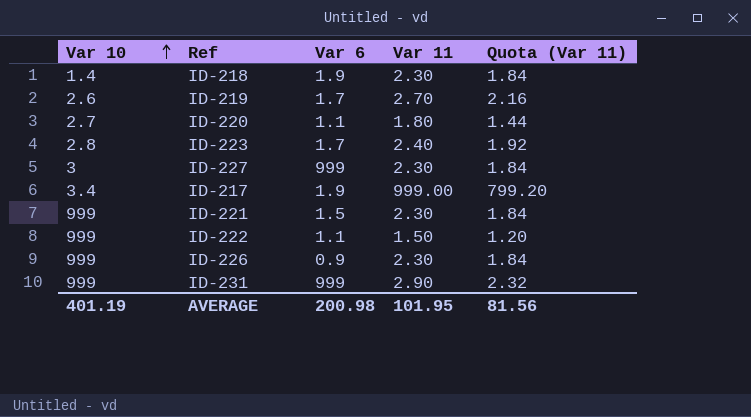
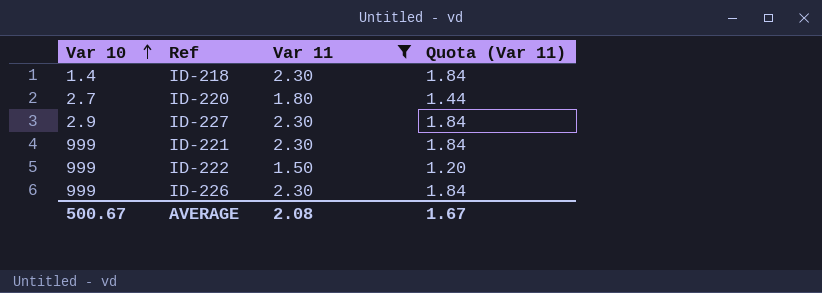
filter: none -> Var 11 <= 2.30
column Var 6 | position: 3 -> none
ID-227 | Var 10: 3 -> 2.9
AVERAGE | Var 10: 401.19 -> 500.67
AVERAGE | Var 11: 101.95 -> 2.08
AVERAGE | Quota (Var 11): 81.56 -> 1.67

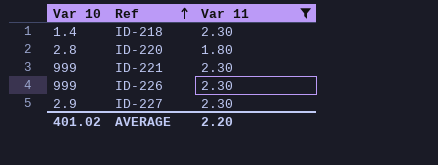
row order: Var 10 ascending -> Ref ascending
column Quota (Var 11) | formula: [Var 11] * 0.8 -> none
row ID-222: 999 | 1.50 | 1.20 -> none
ID-220 | Var 10: 2.7 -> 2.8
AVERAGE | Var 10: 500.67 -> 401.02
AVERAGE | Var 11: 2.08 -> 2.20

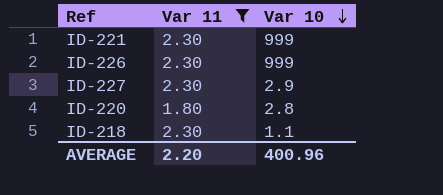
row order: Ref ascending -> Var 10 descending
column Var 10 | position: 1 -> 3
ID-218 | Var 10: 1.4 -> 1.1
AVERAGE | Var 10: 401.02 -> 400.96

